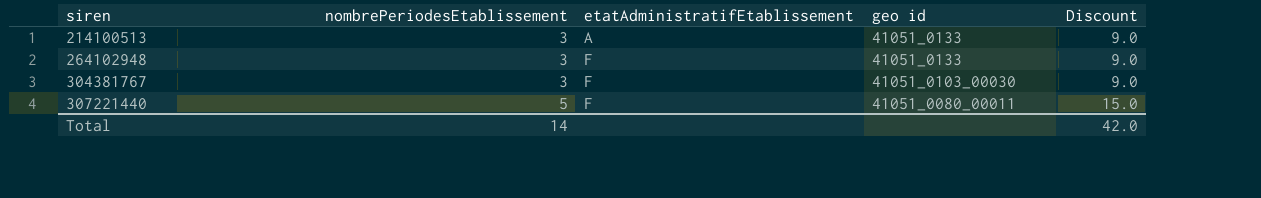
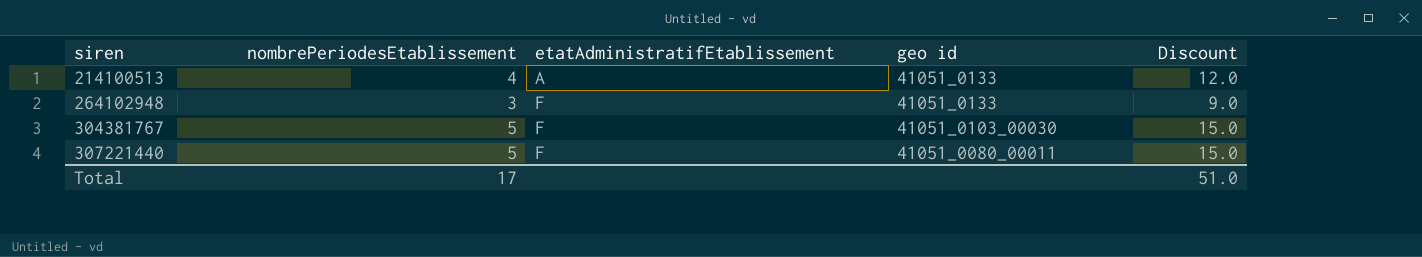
214100513 | nombrePeriodesEtablissement: 3 -> 4
214100513 | Discount: 9.0 -> 12.0
304381767 | nombrePeriodesEtablissement: 3 -> 5
304381767 | Discount: 9.0 -> 15.0
Total | nombrePeriodesEtablissement: 14 -> 17
Total | Discount: 42.0 -> 51.0

